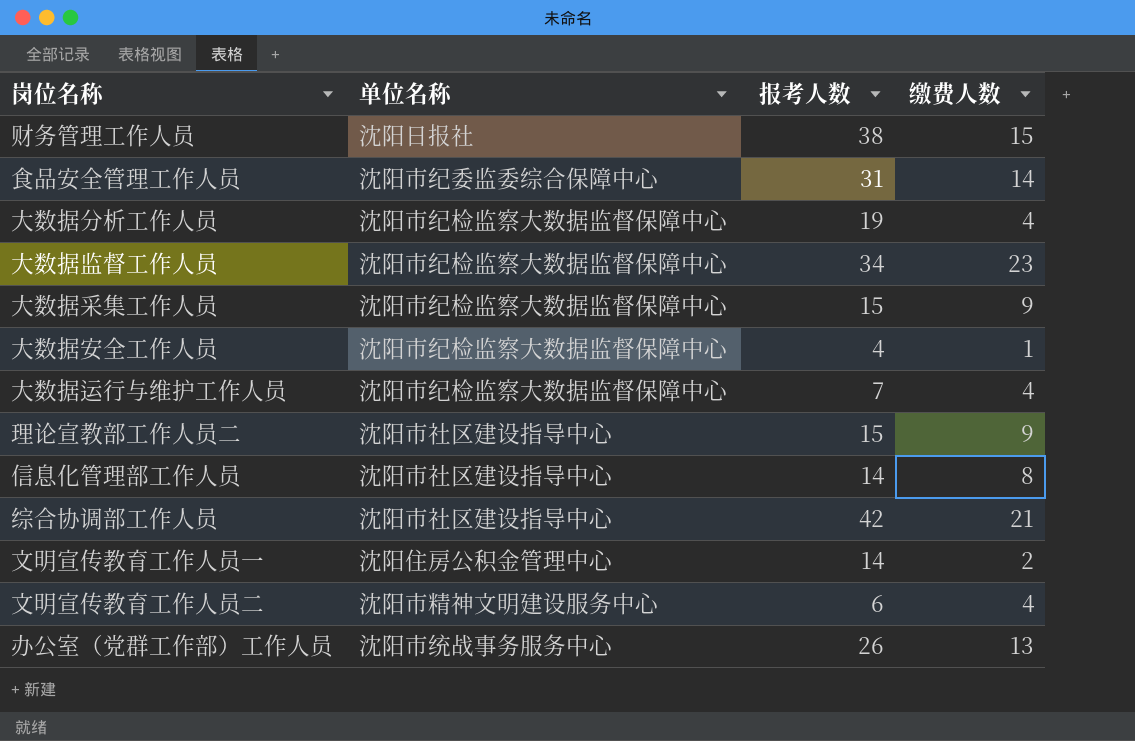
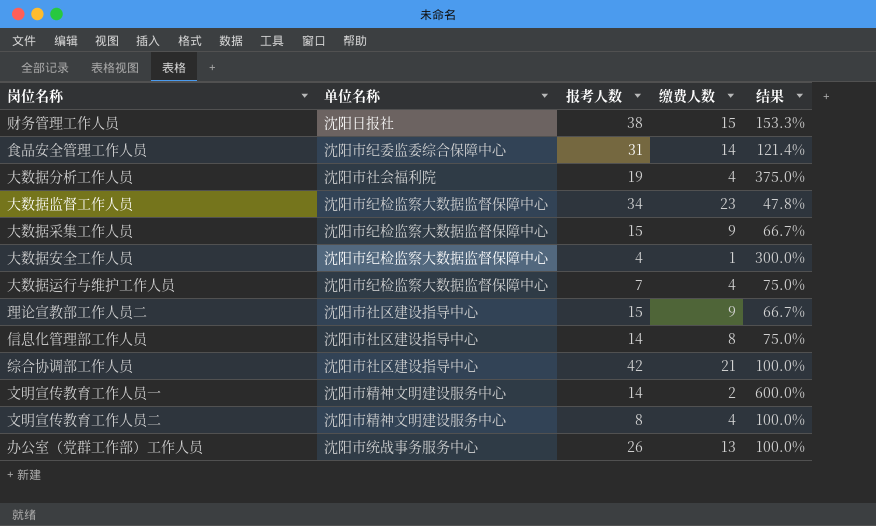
column 结果 | formula: none -> ([报考人数] - [缴费人数]) / [缴费人数]
大数据分析工作人员 | 单位名称: 沈阳市纪检监察大数据监督保障中心 -> 沈阳市社会福利院
文明宣传教育工作人员一 | 单位名称: 沈阳住房公积金管理中心 -> 沈阳市精神文明建设服务中心
文明宣传教育工作人员二 | 报考人数: 6 -> 8

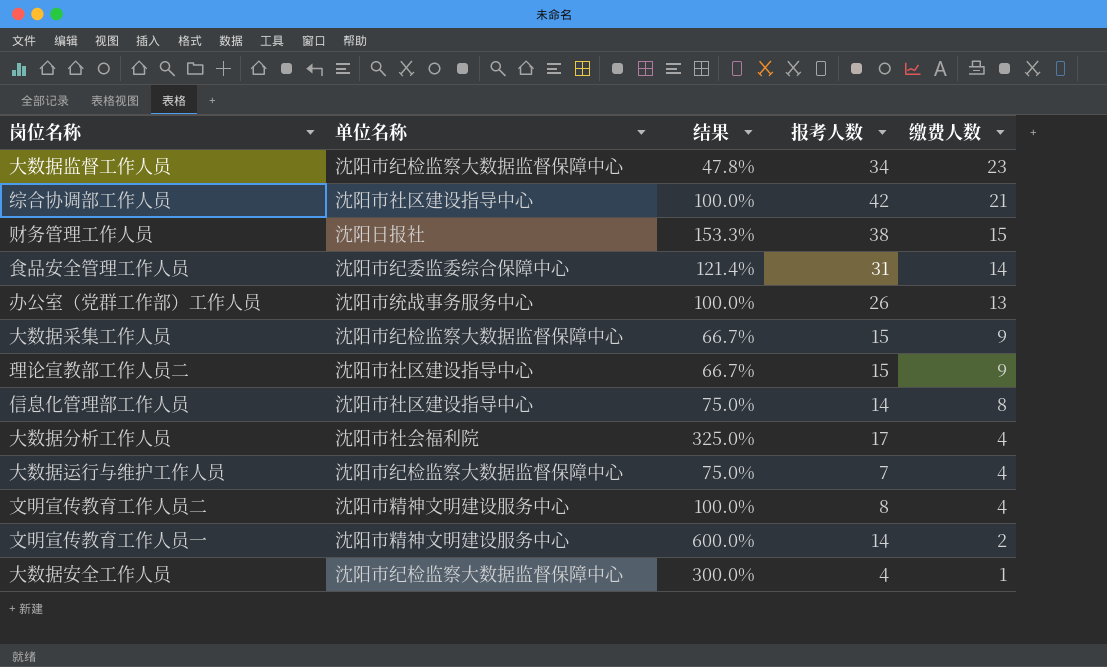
row order: none -> 缴费人数 descending
column 结果 | position: 5 -> 3
大数据分析工作人员 | 结果: 375.0% -> 325.0%
大数据分析工作人员 | 报考人数: 19 -> 17

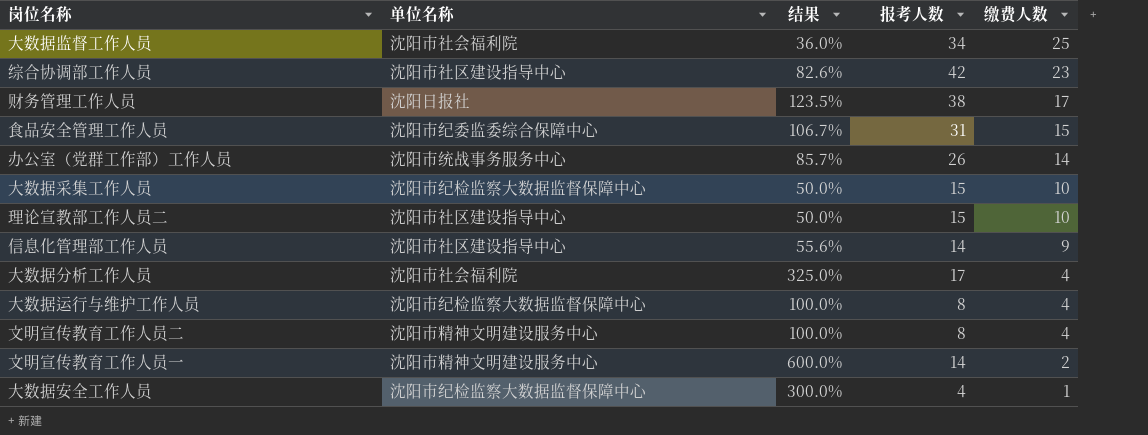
大数据监督工作人员 | 单位名称: 沈阳市纪检监察大数据监督保障中心 -> 沈阳市社会福利院
大数据监督工作人员 | 结果: 47.8% -> 36.0%
大数据监督工作人员 | 缴费人数: 23 -> 25
综合协调部工作人员 | 结果: 100.0% -> 82.6%
综合协调部工作人员 | 缴费人数: 21 -> 23
财务管理工作人员 | 结果: 153.3% -> 123.5%
财务管理工作人员 | 缴费人数: 15 -> 17
食品安全管理工作人员 | 结果: 121.4% -> 106.7%
食品安全管理工作人员 | 缴费人数: 14 -> 15
办公室（党群工作部）工作人员 | 结果: 100.0% -> 85.7%
办公室（党群工作部）工作人员 | 缴费人数: 13 -> 14
大数据采集工作人员 | 结果: 66.7% -> 50.0%
大数据采集工作人员 | 缴费人数: 9 -> 10
理论宣教部工作人员二 | 结果: 66.7% -> 50.0%
理论宣教部工作人员二 | 缴费人数: 9 -> 10
信息化管理部工作人员 | 结果: 75.0% -> 55.6%
信息化管理部工作人员 | 缴费人数: 8 -> 9
大数据运行与维护工作人员 | 结果: 75.0% -> 100.0%
大数据运行与维护工作人员 | 报考人数: 7 -> 8

